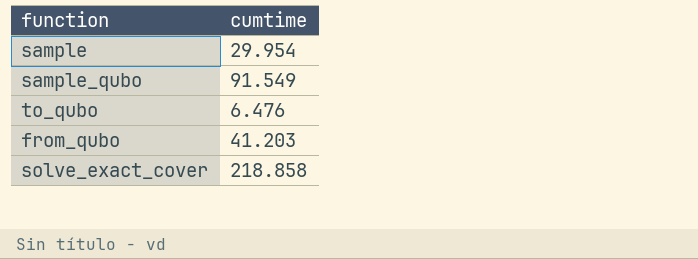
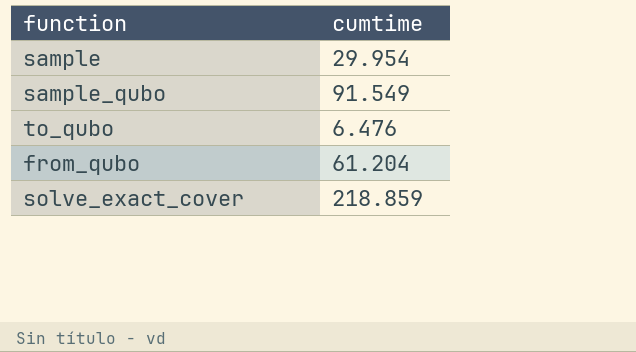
from_qubo | cumtime: 41.203 -> 61.204
solve_exact_cover | cumtime: 218.858 -> 218.859

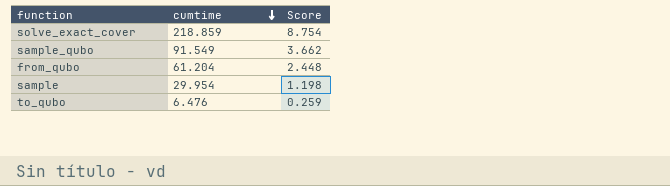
row order: none -> cumtime descending
column Score | formula: none -> [cumtime] * 0.04

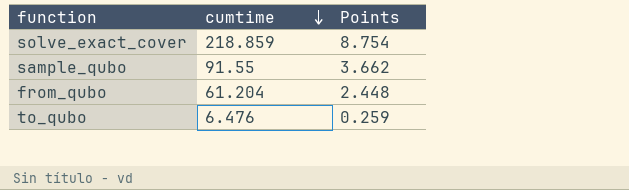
column name: Score -> Points
row sample: 29.954 | 1.198 -> none
sample_qubo | cumtime: 91.549 -> 91.55

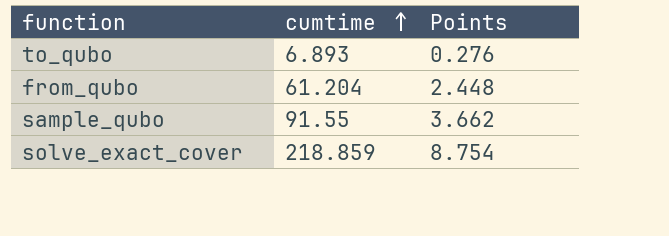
row order: cumtime descending -> cumtime ascending
to_qubo | cumtime: 6.476 -> 6.893
to_qubo | Points: 0.259 -> 0.276

